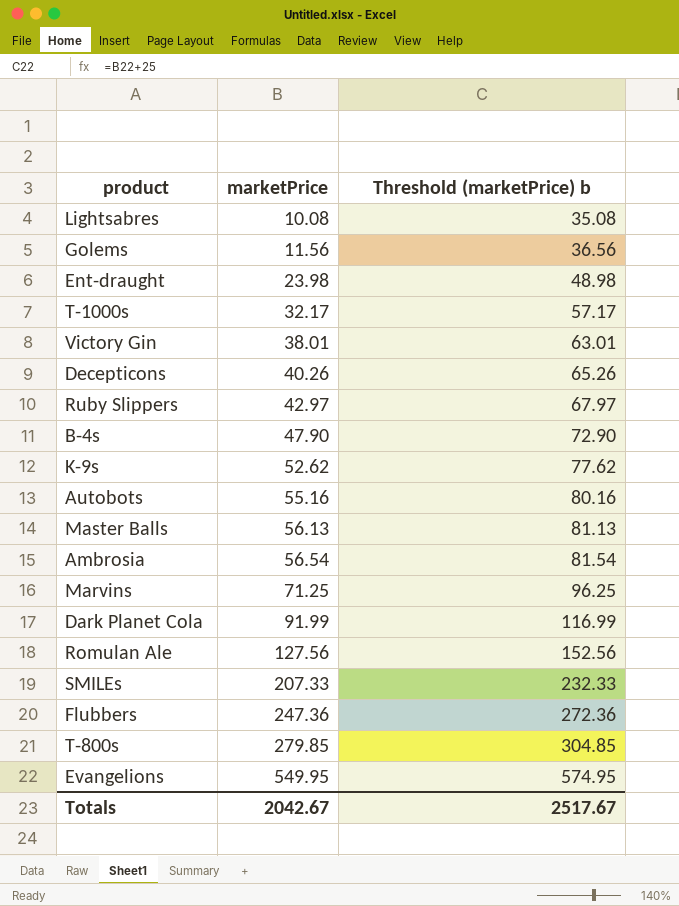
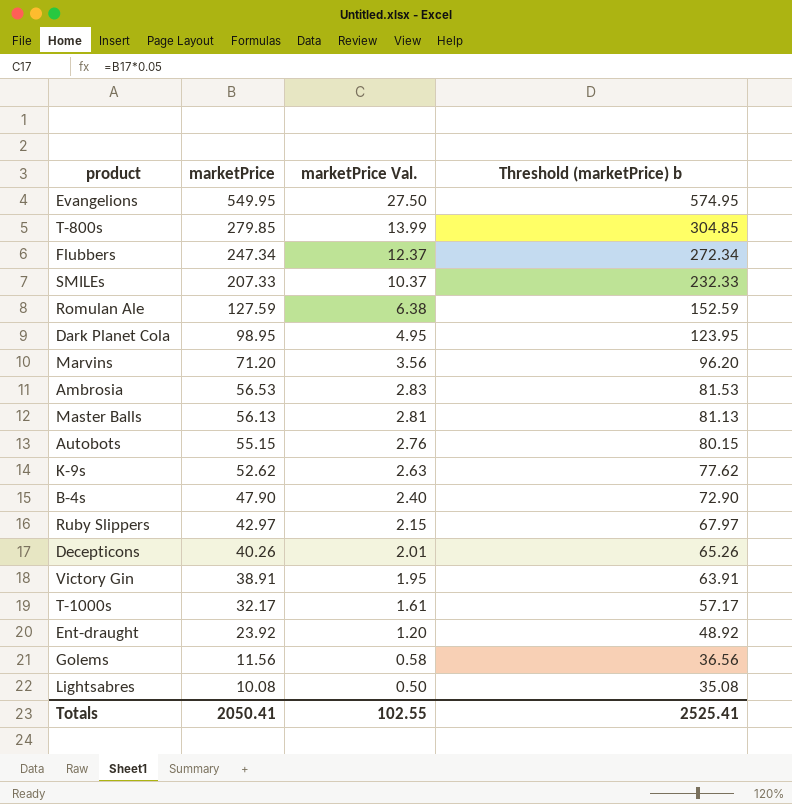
row order: marketPrice ascending -> marketPrice descending
column marketPrice Val. | formula: none -> [marketPrice] * 0.05
Flubbers | marketPrice: 247.36 -> 247.34
Flubbers | Threshold (marketPrice) b: 272.36 -> 272.34
Romulan Ale | marketPrice: 127.56 -> 127.59
Romulan Ale | Threshold (marketPrice) b: 152.56 -> 152.59
Dark Planet Cola | marketPrice: 91.99 -> 98.95
Dark Planet Cola | Threshold (marketPrice) b: 116.99 -> 123.95
Marvins | marketPrice: 71.25 -> 71.20
Marvins | Threshold (marketPrice) b: 96.25 -> 96.20
Ambrosia | marketPrice: 56.54 -> 56.53
Ambrosia | Threshold (marketPrice) b: 81.54 -> 81.53
Autobots | marketPrice: 55.16 -> 55.15
Autobots | Threshold (marketPrice) b: 80.16 -> 80.15
Victory Gin | marketPrice: 38.01 -> 38.91
Victory Gin | Threshold (marketPrice) b: 63.01 -> 63.91
Ent-draught | marketPrice: 23.98 -> 23.92
Ent-draught | Threshold (marketPrice) b: 48.98 -> 48.92
Totals | marketPrice: 2042.67 -> 2050.41
Totals | Threshold (marketPrice) b: 2517.67 -> 2525.41

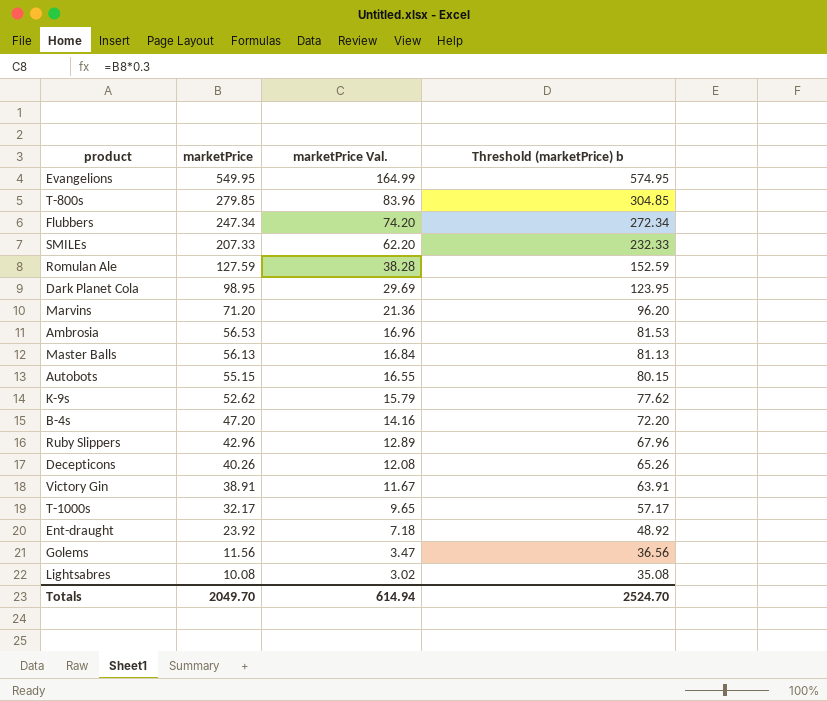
column marketPrice Val. | formula: [marketPrice] * 0.05 -> [marketPrice] * 0.3
B-4s | marketPrice: 47.90 -> 47.20
B-4s | Threshold (marketPrice) b: 72.90 -> 72.20
Ruby Slippers | marketPrice: 42.97 -> 42.96
Ruby Slippers | Threshold (marketPrice) b: 67.97 -> 67.96
Totals | marketPrice: 2050.41 -> 2049.70
Totals | marketPrice Val.: 102.55 -> 614.94
Totals | Threshold (marketPrice) b: 2525.41 -> 2524.70

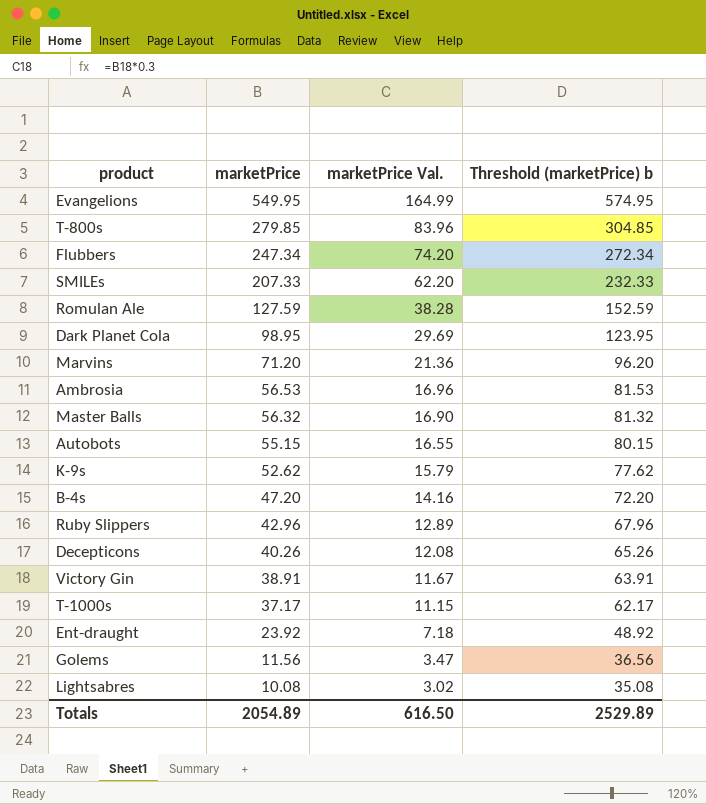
Master Balls | marketPrice: 56.13 -> 56.32
Master Balls | marketPrice Val.: 16.84 -> 16.90
Master Balls | Threshold (marketPrice) b: 81.13 -> 81.32
T-1000s | marketPrice: 32.17 -> 37.17
T-1000s | marketPrice Val.: 9.65 -> 11.15
T-1000s | Threshold (marketPrice) b: 57.17 -> 62.17
Totals | marketPrice: 2049.70 -> 2054.89
Totals | marketPrice Val.: 614.94 -> 616.50
Totals | Threshold (marketPrice) b: 2524.70 -> 2529.89

